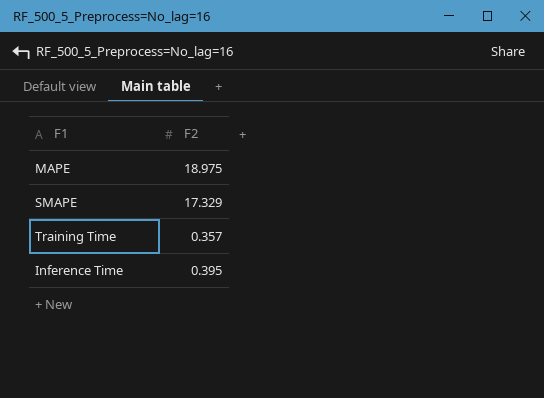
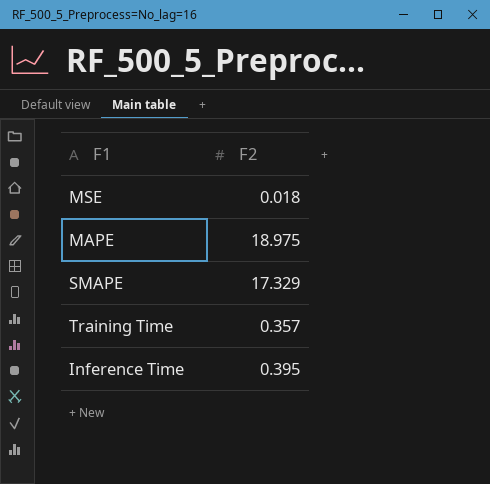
row MSE: none -> 0.018

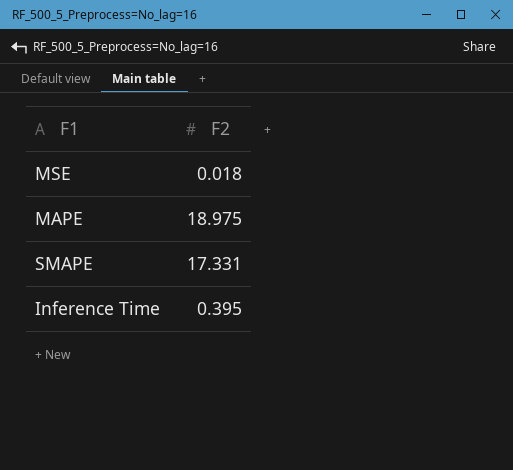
row Training Time: 0.357 -> none
SMAPE | F2: 17.329 -> 17.331

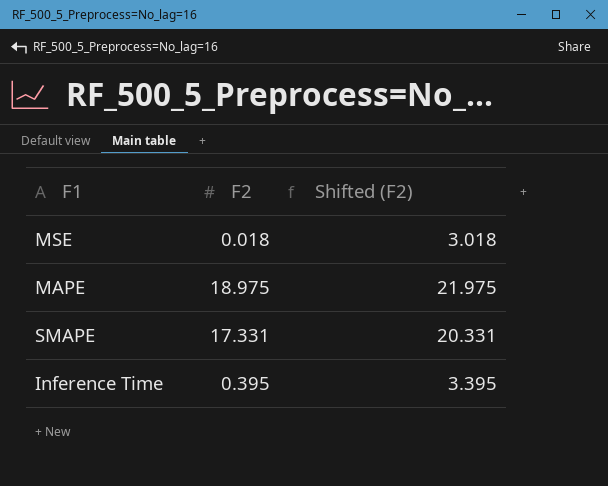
column Shifted (F2) | formula: none -> [F2] + 3

